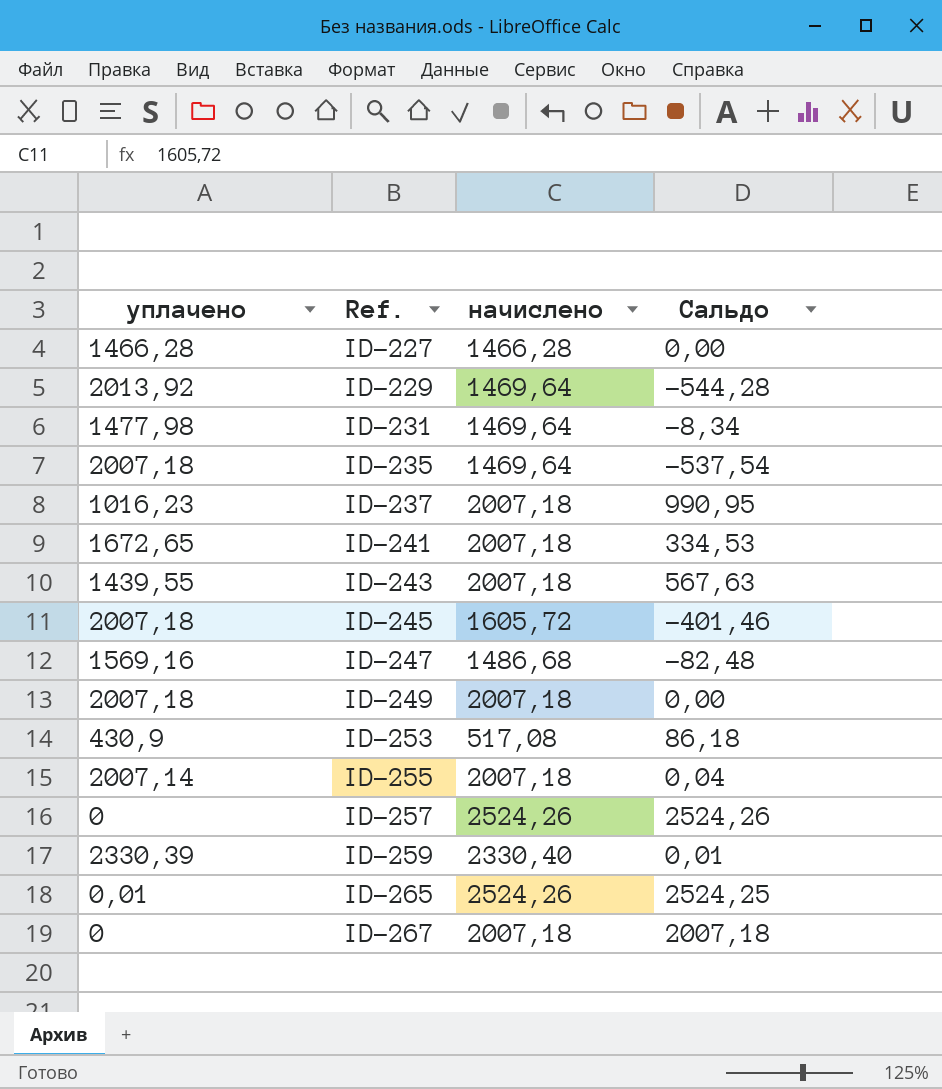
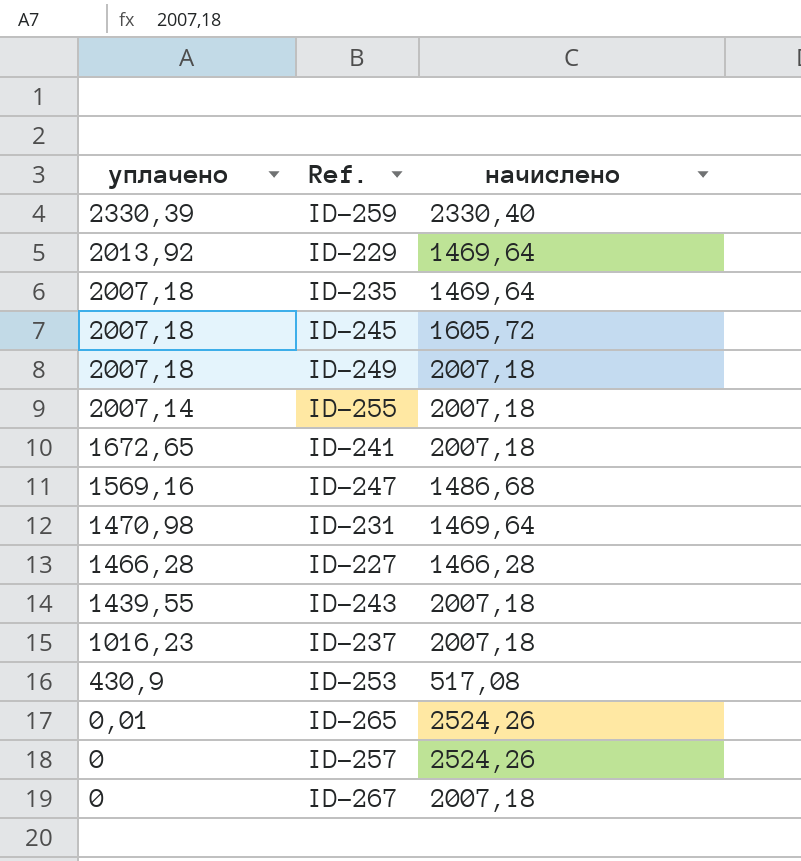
row order: Ref. ascending -> уплачено descending
column Сальдо | formula: [начислено] - [уплачено] -> none
ID-231 | уплачено: 1477,98 -> 1470,98

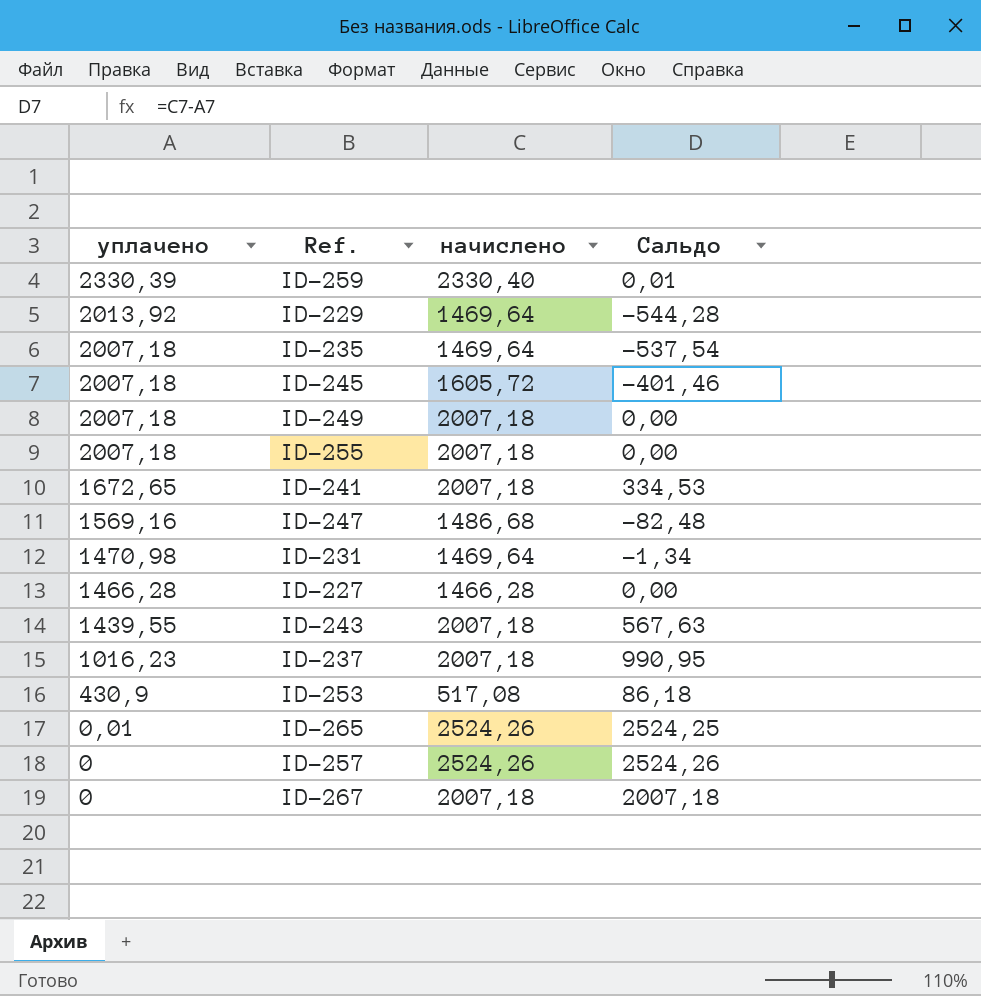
column Сальдо | formula: none -> [начислено] - [уплачено]
ID-255 | уплачено: 2007,14 -> 2007,18

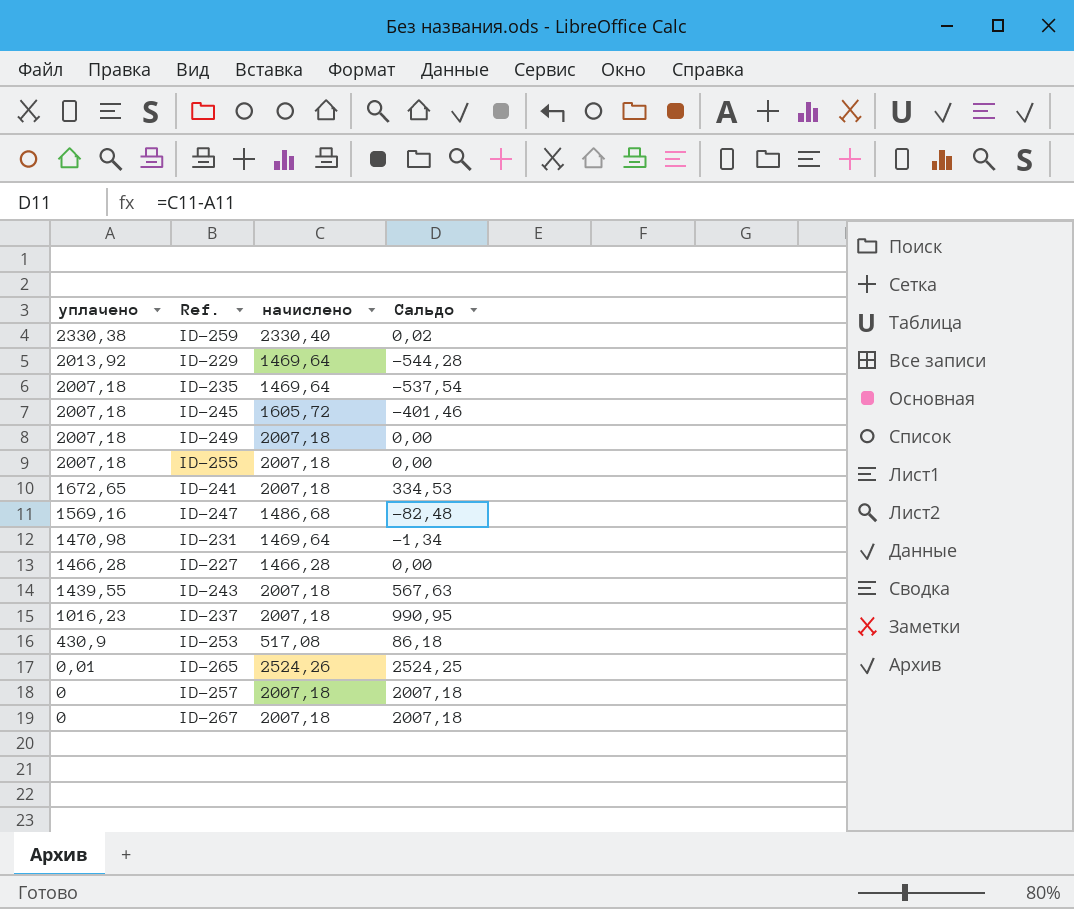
ID-259 | уплачено: 2330,39 -> 2330,38
ID-259 | Сальдо: 0,01 -> 0,02
ID-257 | начислено: 2524,26 -> 2007,18
ID-257 | Сальдо: 2524,26 -> 2007,18

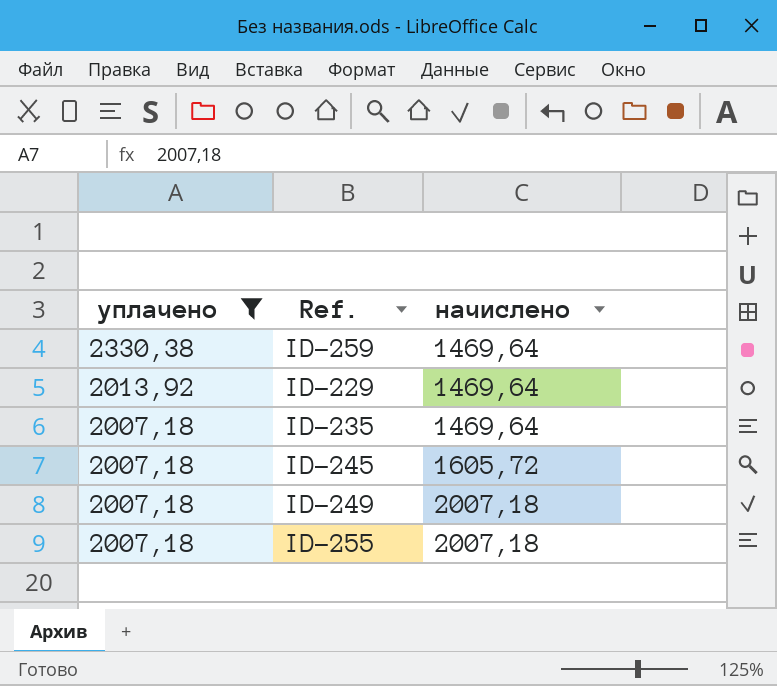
filter: none -> уплачено >= 2007,18
column Сальдо | formula: [начислено] - [уплачено] -> none
ID-259 | начислено: 2330,40 -> 1469,64

